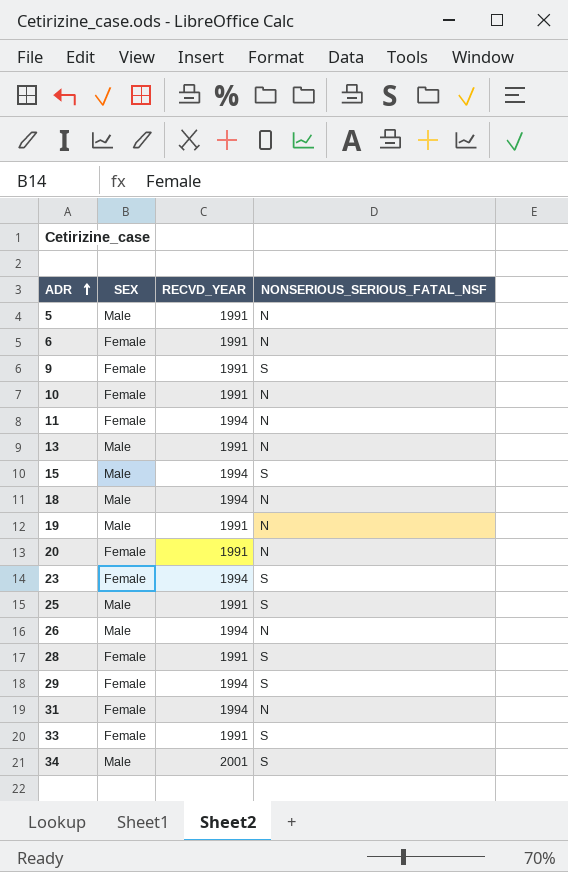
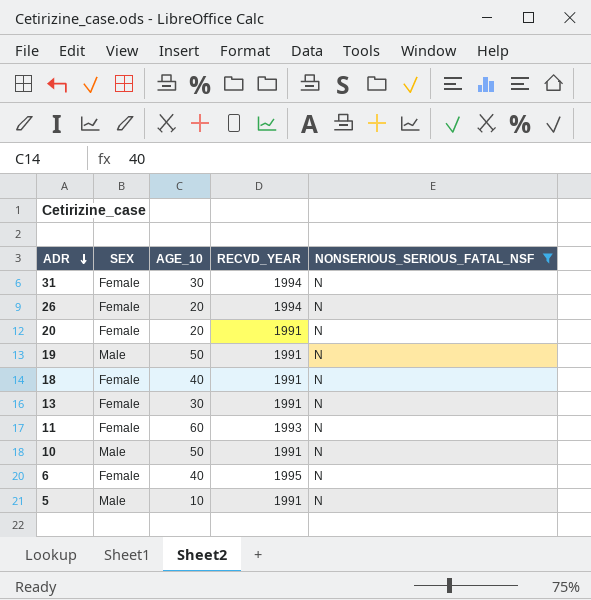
filter: none -> NONSERIOUS_SERIOUS_FATAL_NSF = N
row order: ADR ascending -> ADR descending
column AGE_10 | position: none -> 3
26 | SEX: Male -> Female
18 | SEX: Male -> Female
18 | RECVD_YEAR: 1994 -> 1991
13 | SEX: Male -> Female
11 | RECVD_YEAR: 1994 -> 1993
10 | SEX: Female -> Male
6 | RECVD_YEAR: 1991 -> 1995

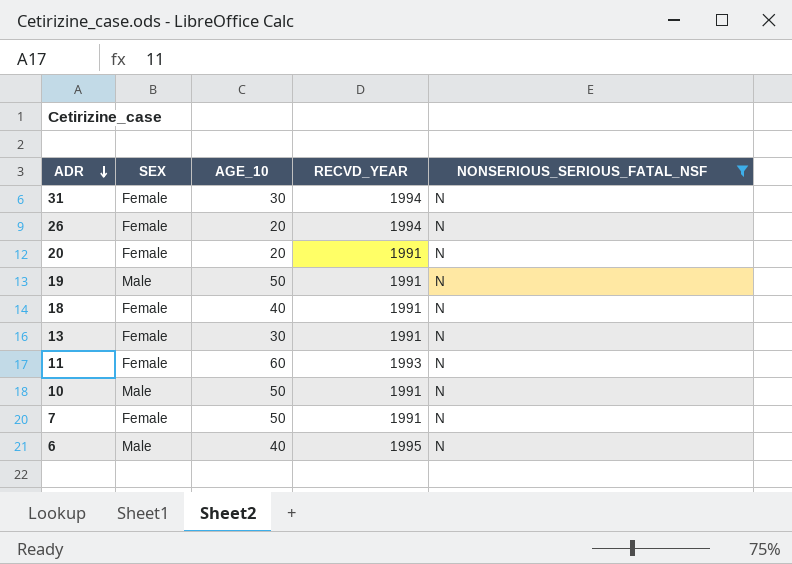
row 5: Male | 10 | 1991 | N -> none
row 7: none -> Female | 50 | 1991 | N
6 | SEX: Female -> Male

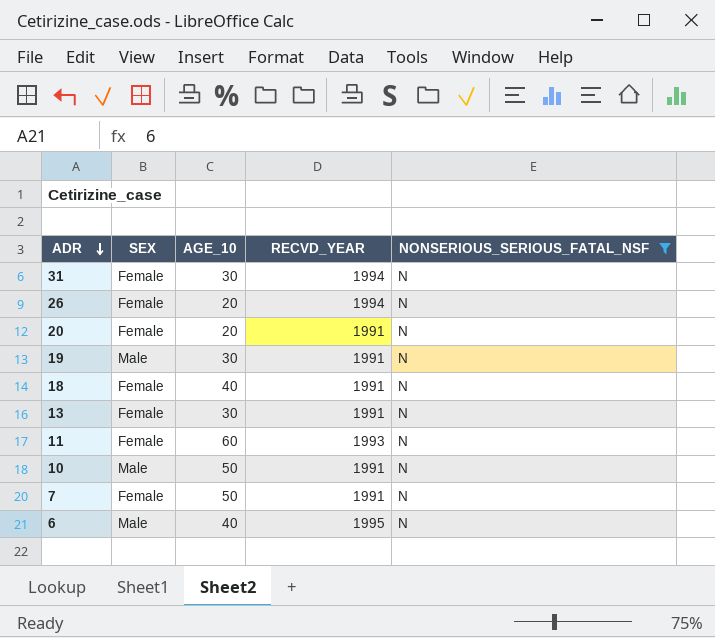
19 | AGE_10: 50 -> 30

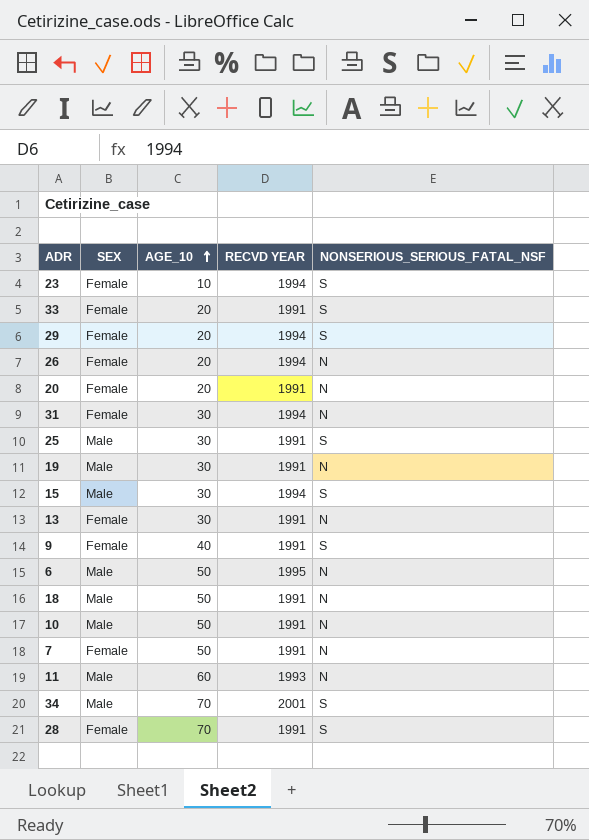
filter: NONSERIOUS_SERIOUS_FATAL_NSF = N -> none
row order: ADR descending -> AGE_10 ascending
column name: RECVD_YEAR -> RECVD YEAR
6 | AGE_10: 40 -> 50
18 | SEX: Female -> Male
18 | AGE_10: 40 -> 50
11 | SEX: Female -> Male

